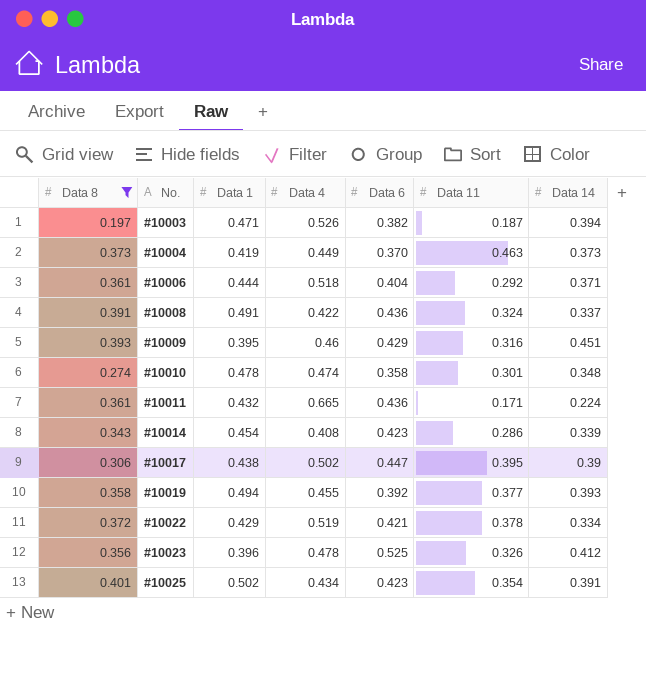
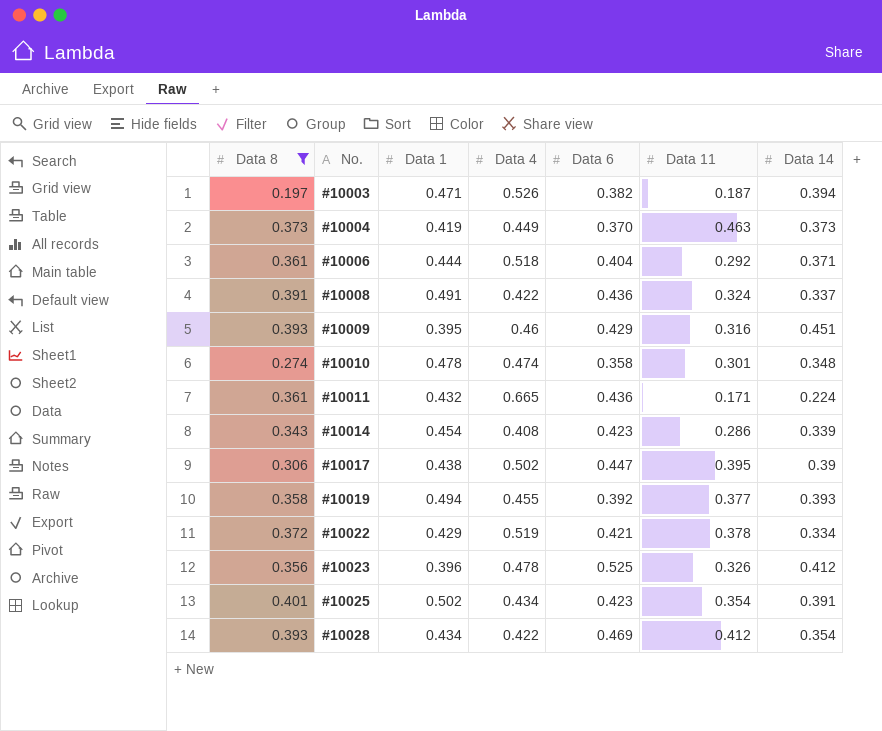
row #10028: none -> 0.393 | 0.434 | 0.422 | 0.469 | 0.412 | 0.354

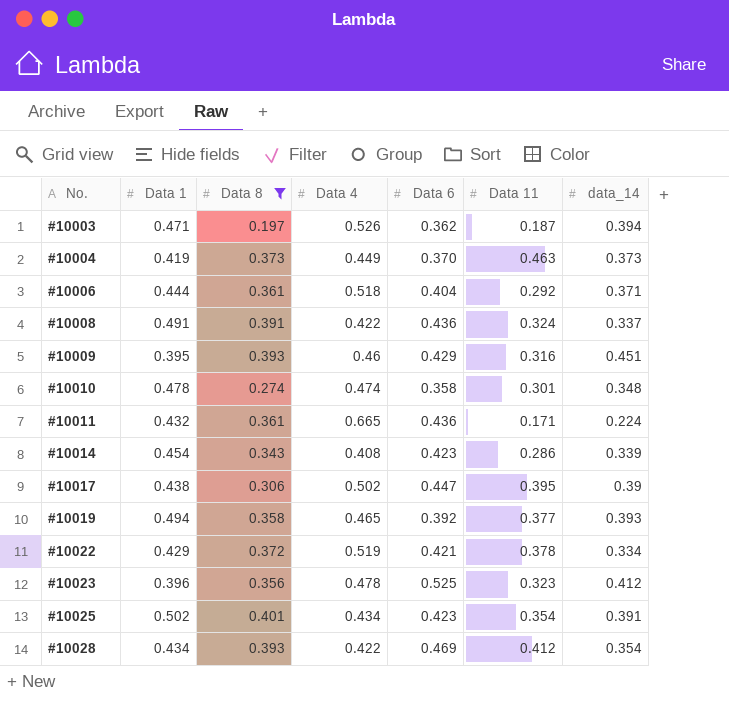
column Data 8 | position: 1 -> 3
column name: Data 14 -> data_14
#10003 | Data 6: 0.382 -> 0.362
#10019 | Data 4: 0.455 -> 0.465
#10023 | Data 11: 0.326 -> 0.323

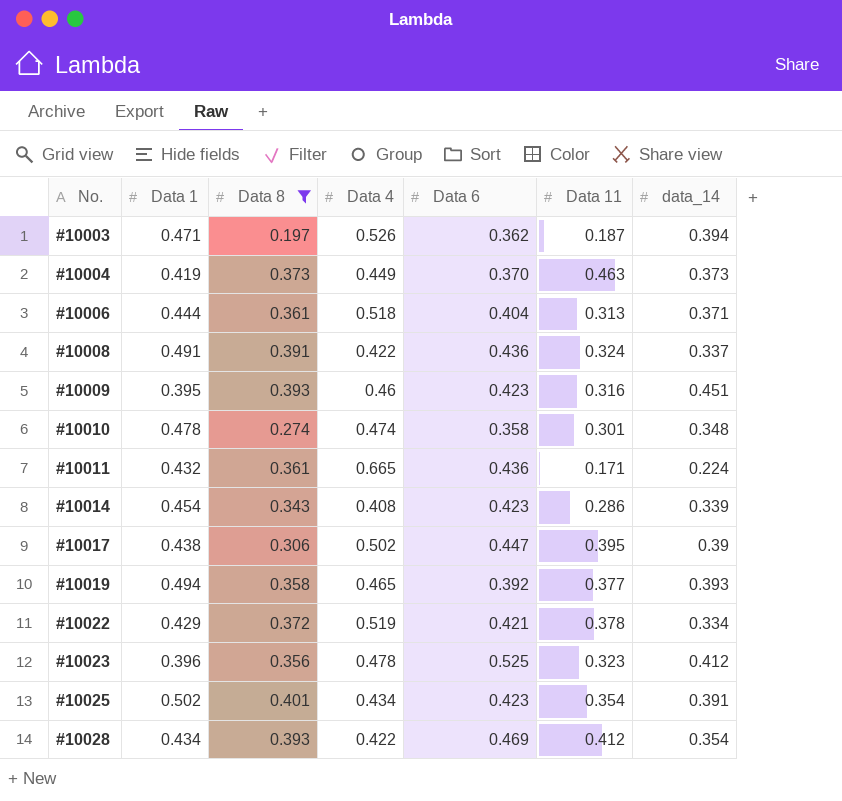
#10006 | Data 11: 0.292 -> 0.313
#10009 | Data 6: 0.429 -> 0.423

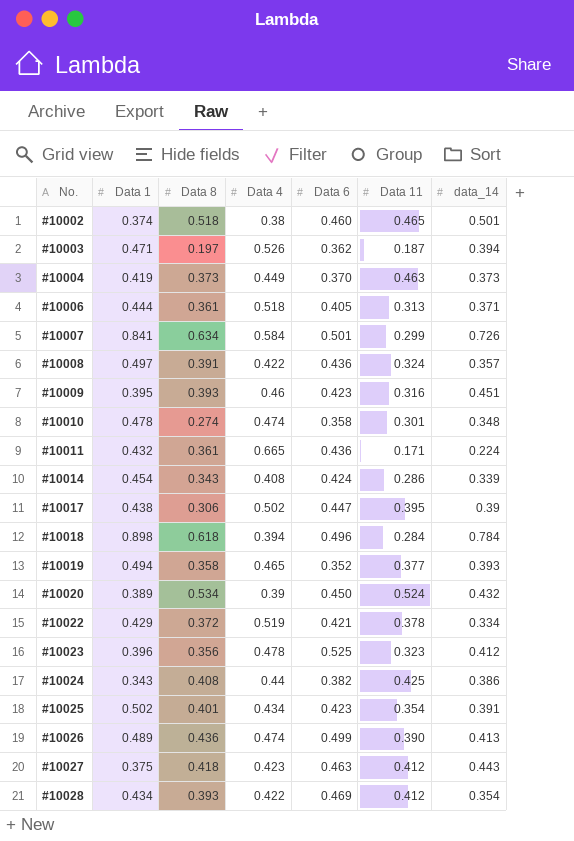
filter: Data 8 <= 0.401 -> none
#10006 | Data 6: 0.404 -> 0.405
#10008 | Data 1: 0.491 -> 0.497
#10008 | data_14: 0.337 -> 0.357
#10014 | Data 6: 0.423 -> 0.424
#10019 | Data 6: 0.392 -> 0.352

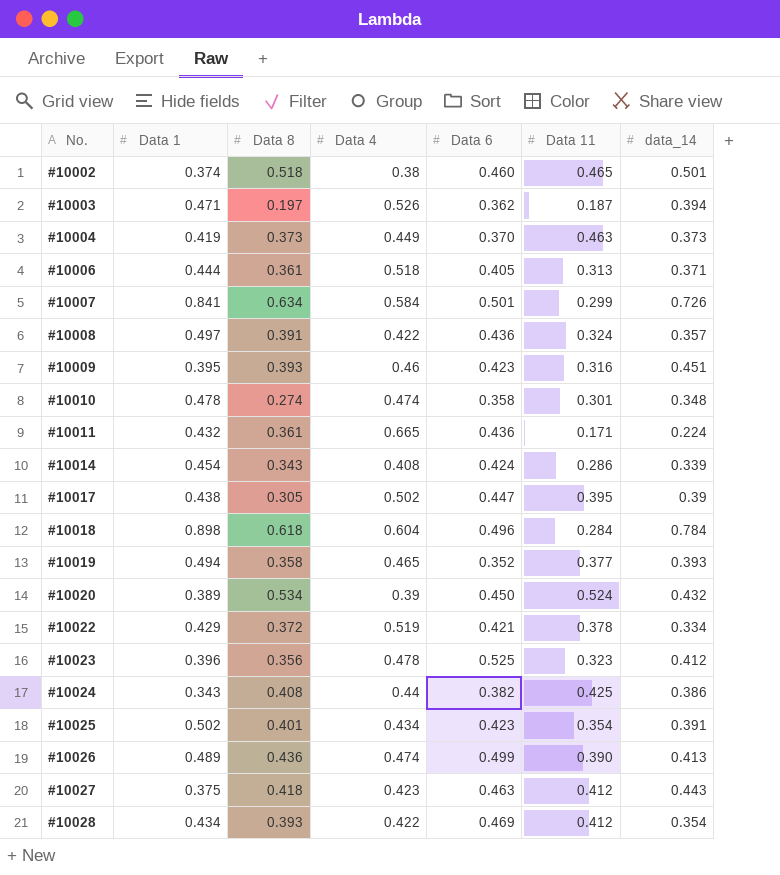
#10017 | Data 8: 0.306 -> 0.305
#10018 | Data 4: 0.394 -> 0.604

